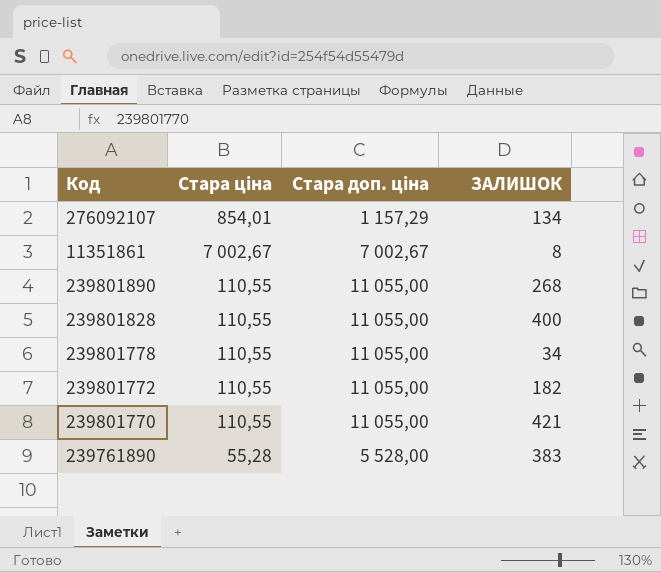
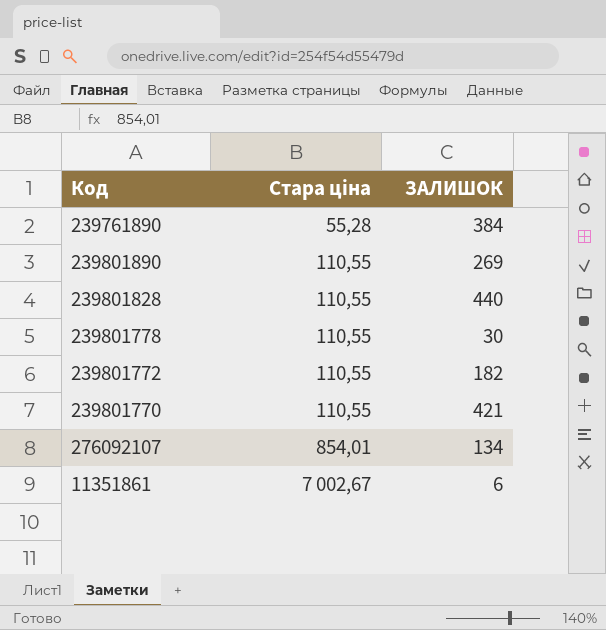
row order: none -> Стара ціна ascending
column Стара доп. ціна | position: 3 -> none
239761890 | ЗАЛИШОК: 383 -> 384
239801890 | ЗАЛИШОК: 268 -> 269
239801828 | ЗАЛИШОК: 400 -> 440
239801778 | ЗАЛИШОК: 34 -> 30
11351861 | ЗАЛИШОК: 8 -> 6

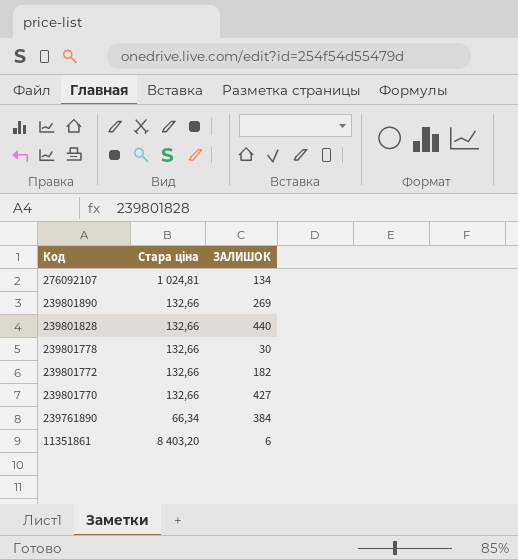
row order: Стара ціна ascending -> Код descending
276092107 | Стара ціна: 854,01 -> 1 024,81
239801890 | Стара ціна: 110,55 -> 132,66
239801828 | Стара ціна: 110,55 -> 132,66
239801778 | Стара ціна: 110,55 -> 132,66
239801772 | Стара ціна: 110,55 -> 132,66
239801770 | Стара ціна: 110,55 -> 132,66
239801770 | ЗАЛИШОК: 421 -> 427
239761890 | Стара ціна: 55,28 -> 66,34
11351861 | Стара ціна: 7 002,67 -> 8 403,20

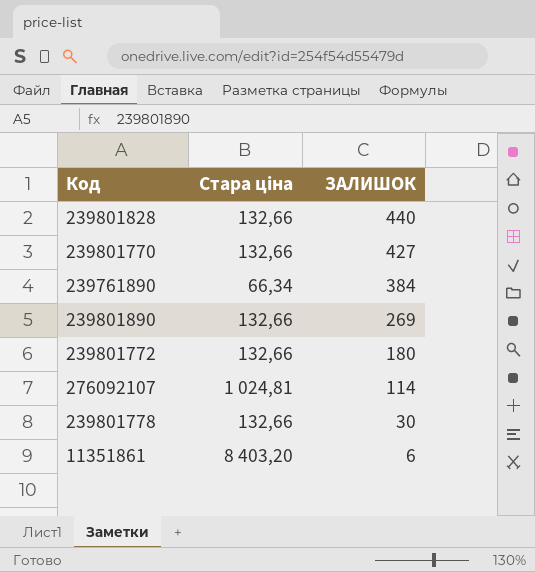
row order: Код descending -> ЗАЛИШОК descending
239801772 | ЗАЛИШОК: 182 -> 180
276092107 | ЗАЛИШОК: 134 -> 114

